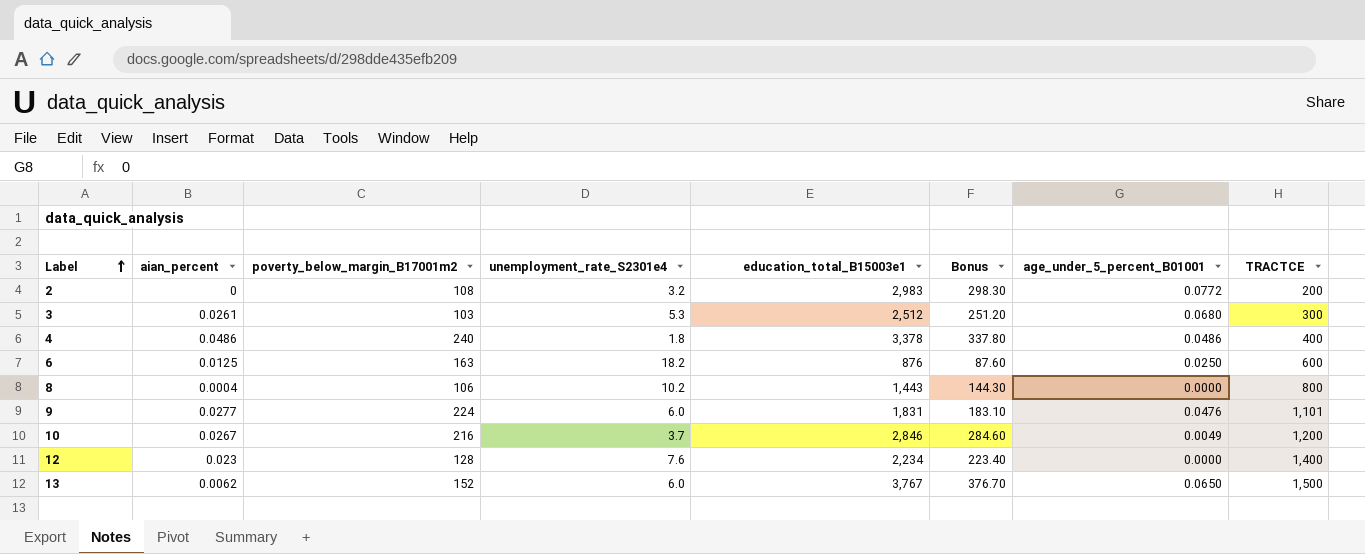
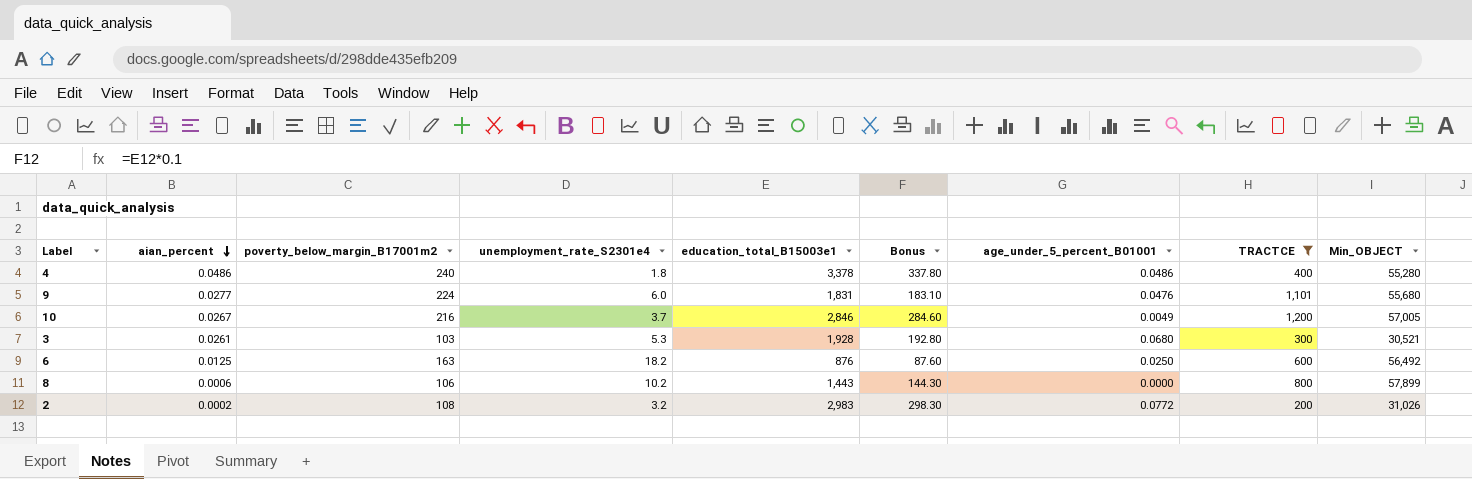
filter: none -> TRACTCE <= 1,200
row order: Label ascending -> aian_percent descending
column Min_OBJECT | position: none -> 9
3 | education_total_B15003e1: 2,512 -> 1,928
3 | Bonus: 251.20 -> 192.80
8 | aian_percent: 0.0004 -> 0.0006
2 | aian_percent: 0 -> 0.0002

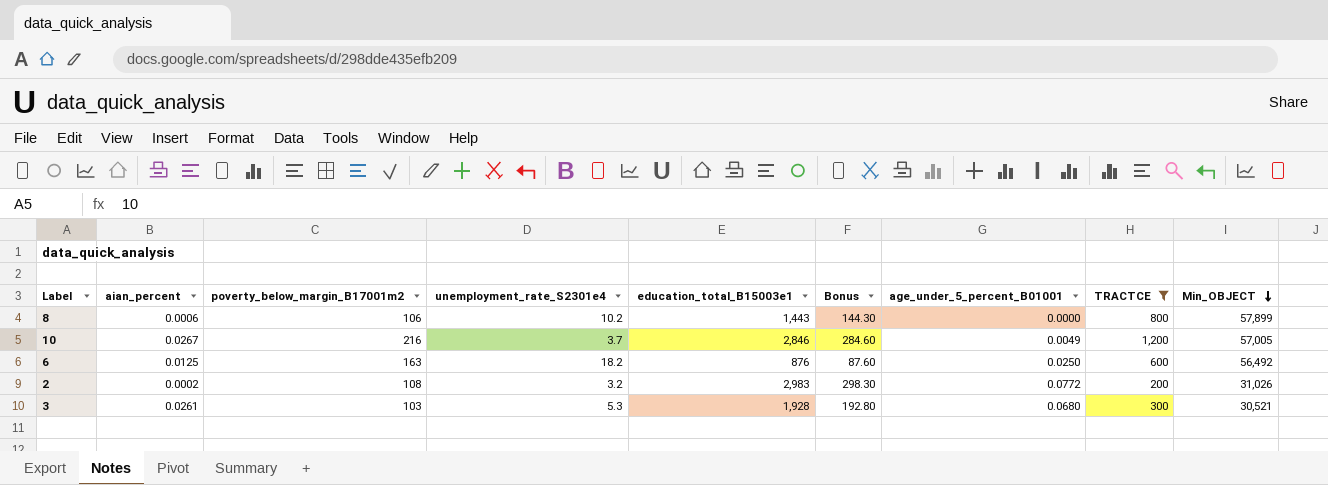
row order: aian_percent descending -> Min_OBJECT descending
row 4: 0.0486 | 240 | 1.8 | 3,378 | 337.80 | 0.0486 | 400 | 55,280 -> none
row 9: 0.0277 | 224 | 6.0 | 1,831 | 183.10 | 0.0476 | 1,101 | 55,680 -> none

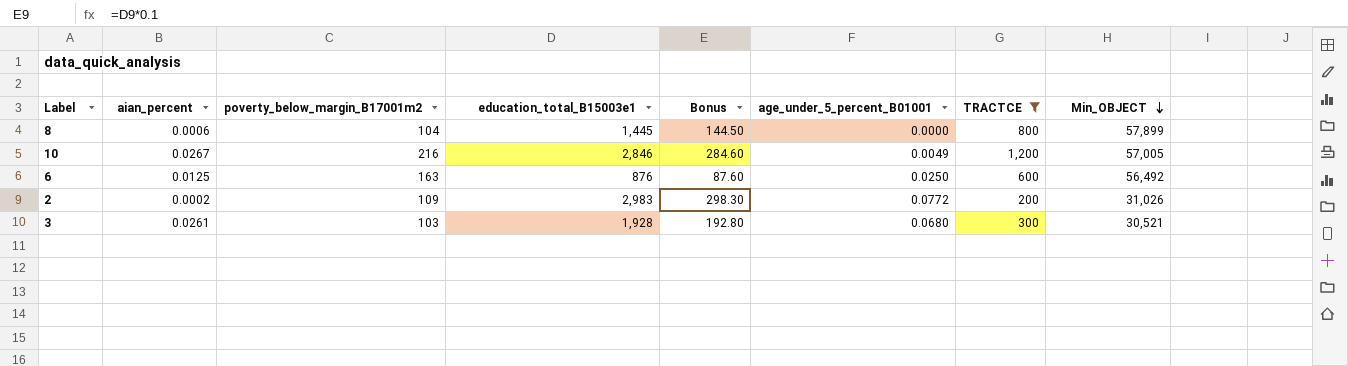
column unemployment_rate_S2301e4 | position: 4 -> none
8 | poverty_below_margin_B17001m2: 106 -> 104
8 | education_total_B15003e1: 1,443 -> 1,445
8 | Bonus: 144.30 -> 144.50
2 | poverty_below_margin_B17001m2: 108 -> 109

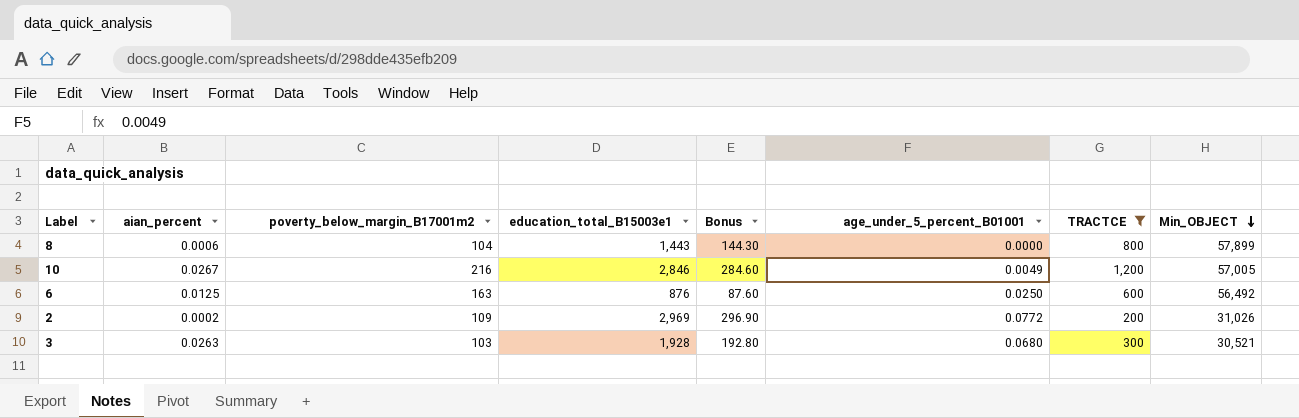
8 | education_total_B15003e1: 1,445 -> 1,443
8 | Bonus: 144.50 -> 144.30
2 | education_total_B15003e1: 2,983 -> 2,969
2 | Bonus: 298.30 -> 296.90
3 | aian_percent: 0.0261 -> 0.0263

